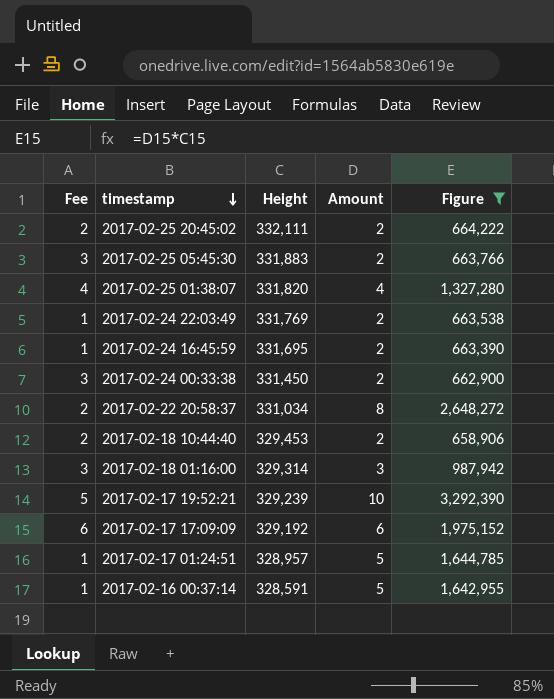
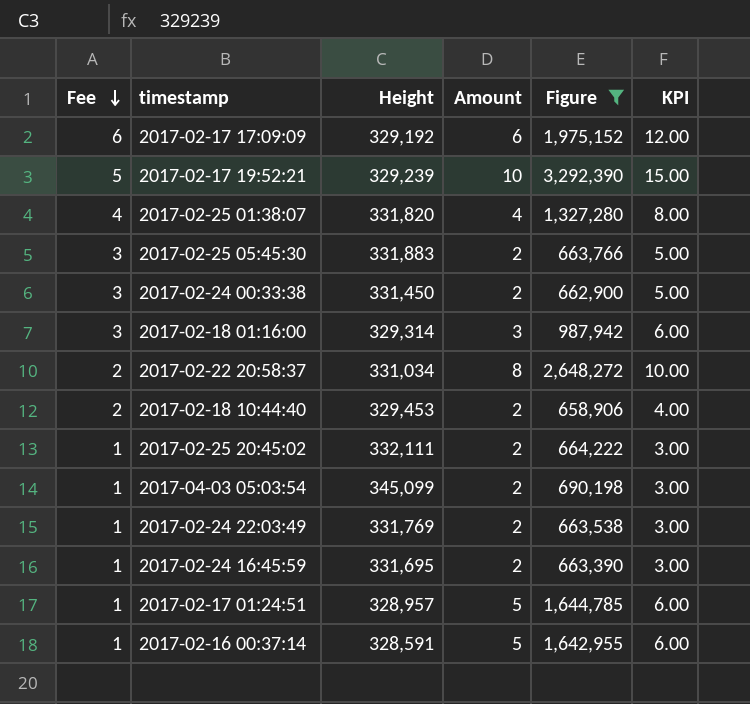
row order: timestamp descending -> Fee descending
column KPI | formula: none -> [Fee] + [Amount]
2017-02-25 20:45:02 | Fee: 2 -> 1
row 2017-04-03 05:03:54: none -> 1 | 345,099 | 2 | 690,198 | 3.00

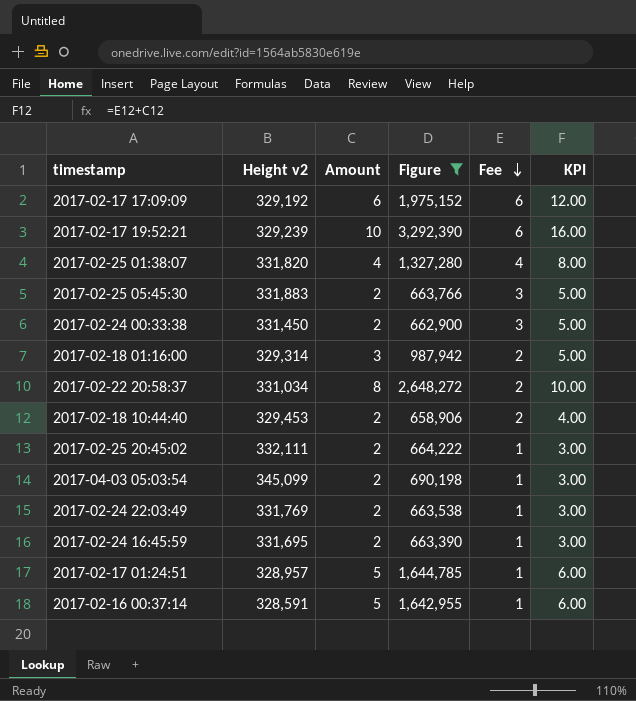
column name: Height -> Height v2
column Fee | position: 1 -> 5
2017-02-17 19:52:21 | Fee: 5 -> 6
2017-02-17 19:52:21 | KPI: 15.00 -> 16.00
2017-02-18 01:16:00 | Fee: 3 -> 2
2017-02-18 01:16:00 | KPI: 6.00 -> 5.00

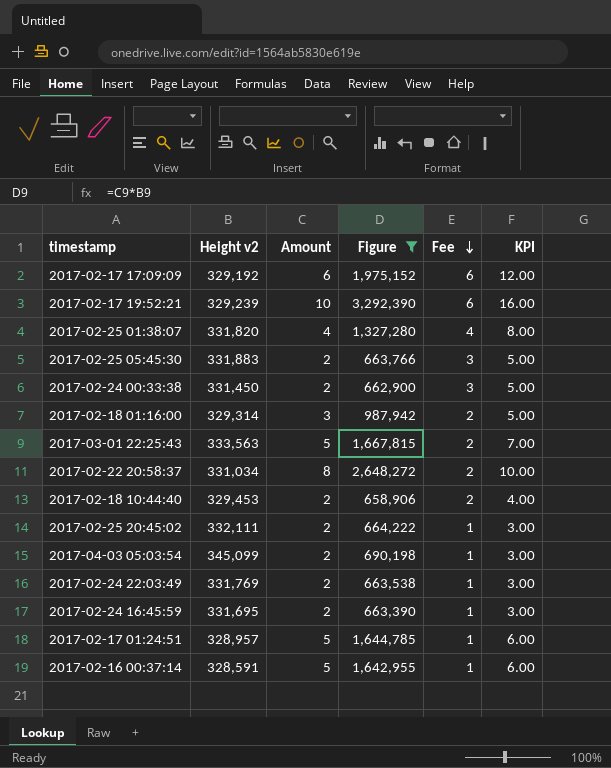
row 2017-03-01 22:25:43: none -> 333,563 | 5 | 1,667,815 | 2 | 7.00

